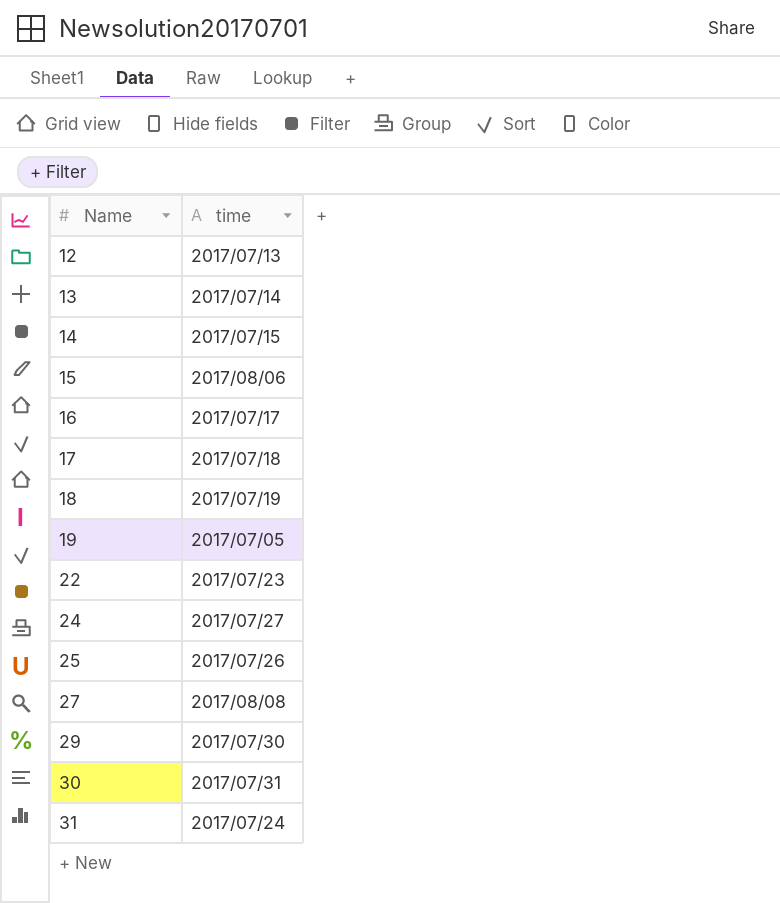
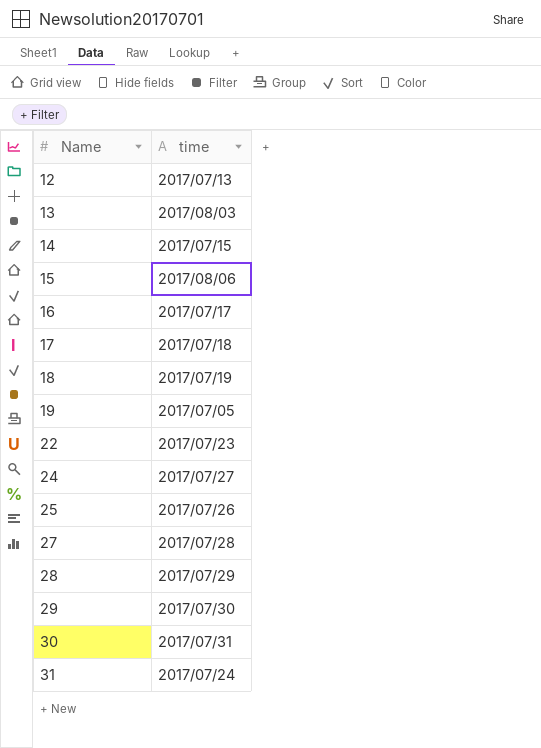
13 | time: 2017/07/14 -> 2017/08/03
27 | time: 2017/08/08 -> 2017/07/28
row 28: none -> 2017/07/29

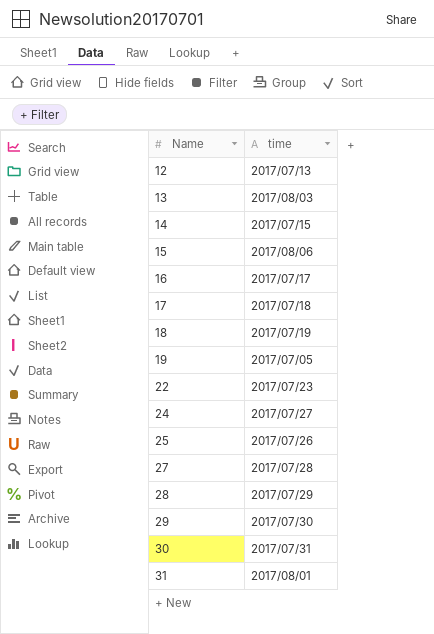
31 | time: 2017/07/24 -> 2017/08/01

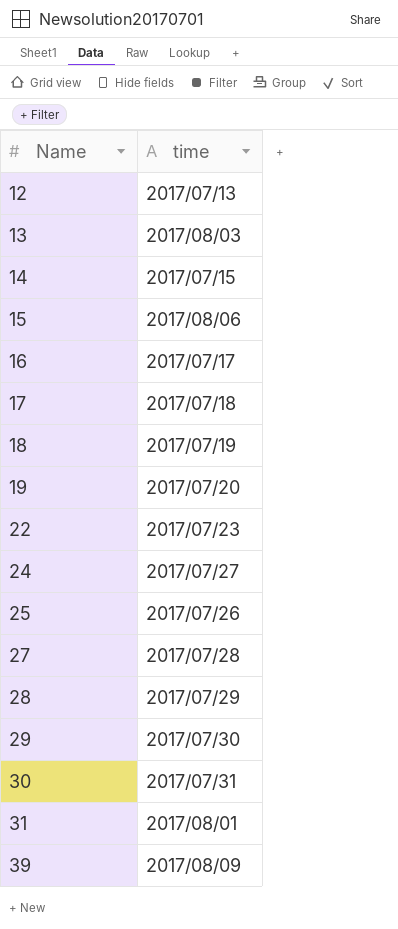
19 | time: 2017/07/05 -> 2017/07/20
row 39: none -> 2017/08/09

